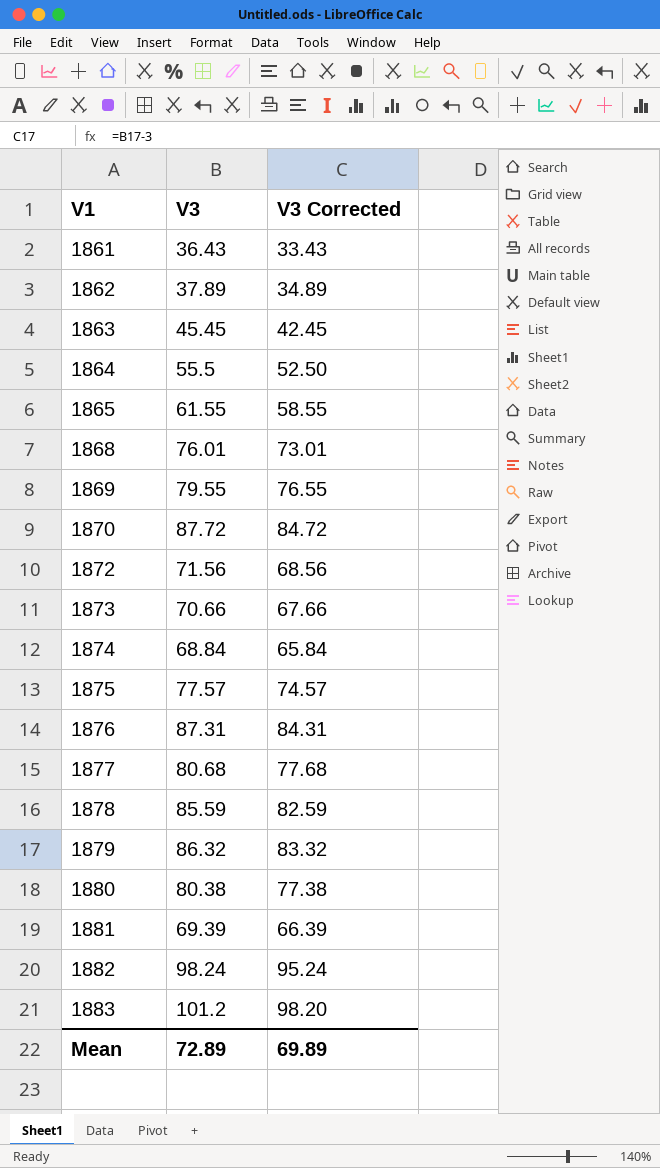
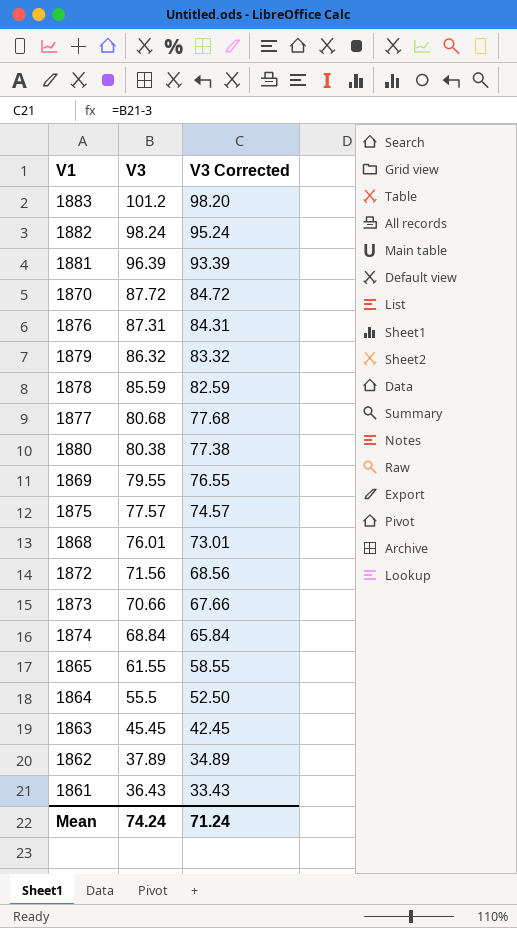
row order: V1 ascending -> V3 descending
1881 | V3: 69.39 -> 96.39
1881 | V3 Corrected: 66.39 -> 93.39
Mean | V3: 72.89 -> 74.24
Mean | V3 Corrected: 69.89 -> 71.24

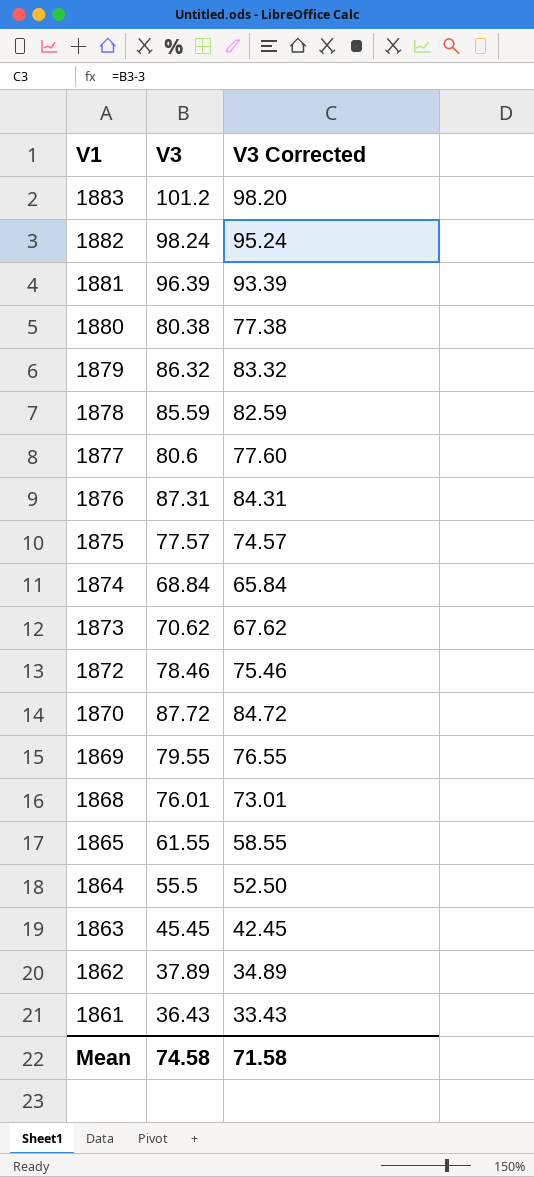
row order: V3 descending -> V1 descending
1877 | V3: 80.68 -> 80.6
1877 | V3 Corrected: 77.68 -> 77.60
1873 | V3: 70.66 -> 70.62
1873 | V3 Corrected: 67.66 -> 67.62
1872 | V3: 71.56 -> 78.46
1872 | V3 Corrected: 68.56 -> 75.46
Mean | V3: 74.24 -> 74.58
Mean | V3 Corrected: 71.24 -> 71.58

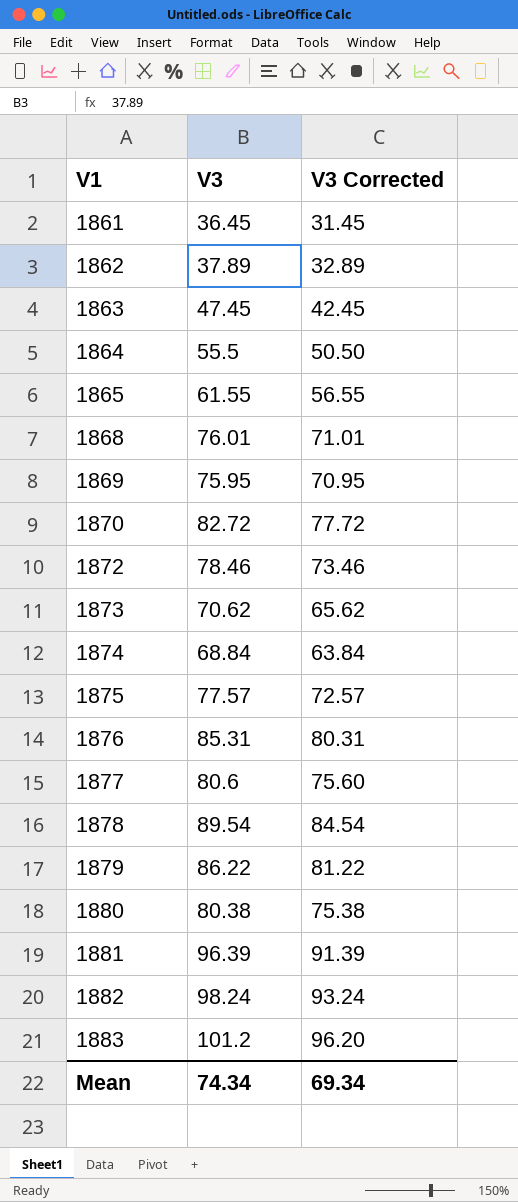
row order: V1 descending -> V1 ascending
column V3 Corrected | formula: [V3] - 3 -> [V3] - 5
1861 | V3: 36.43 -> 36.45
1863 | V3: 45.45 -> 47.45
1869 | V3: 79.55 -> 75.95
1870 | V3: 87.72 -> 82.72
1876 | V3: 87.31 -> 85.31
1878 | V3: 85.59 -> 89.54
1879 | V3: 86.32 -> 86.22
Mean | V3: 74.58 -> 74.34
Mean | V3 Corrected: 71.58 -> 69.34

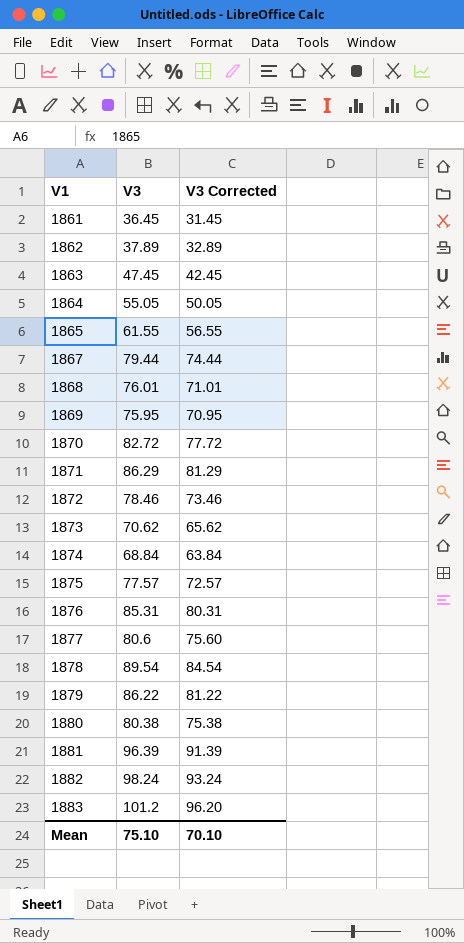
1864 | V3: 55.5 -> 55.05
1864 | V3 Corrected: 50.50 -> 50.05
row 1867: none -> 79.44 | 74.44
row 1871: none -> 86.29 | 81.29
Mean | V3: 74.34 -> 75.10
Mean | V3 Corrected: 69.34 -> 70.10

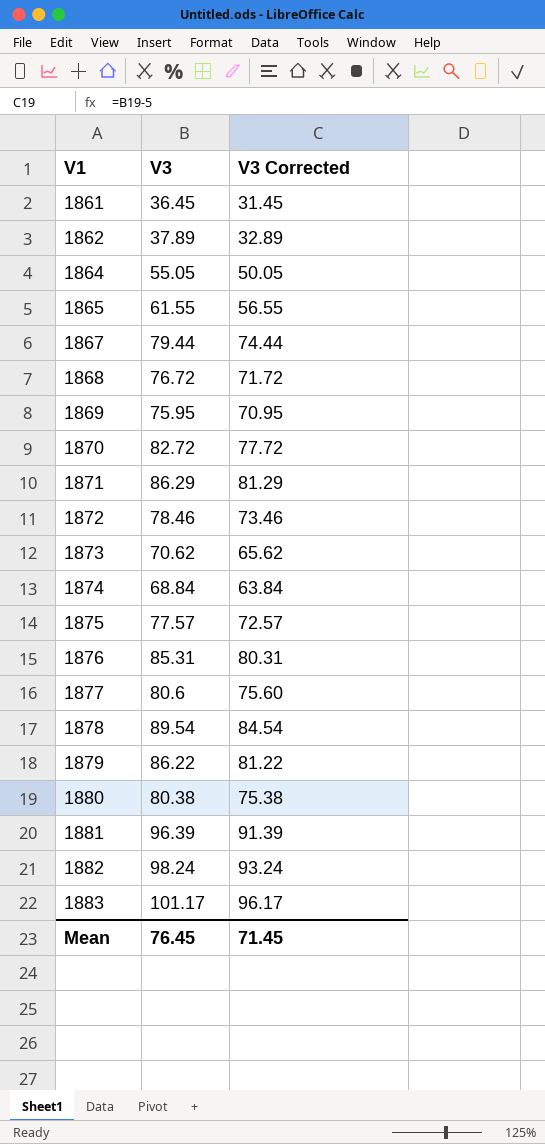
row 1863: 47.45 | 42.45 -> none
1868 | V3: 76.01 -> 76.72
1868 | V3 Corrected: 71.01 -> 71.72
1883 | V3: 101.2 -> 101.17
1883 | V3 Corrected: 96.20 -> 96.17
Mean | V3: 75.10 -> 76.45
Mean | V3 Corrected: 70.10 -> 71.45

